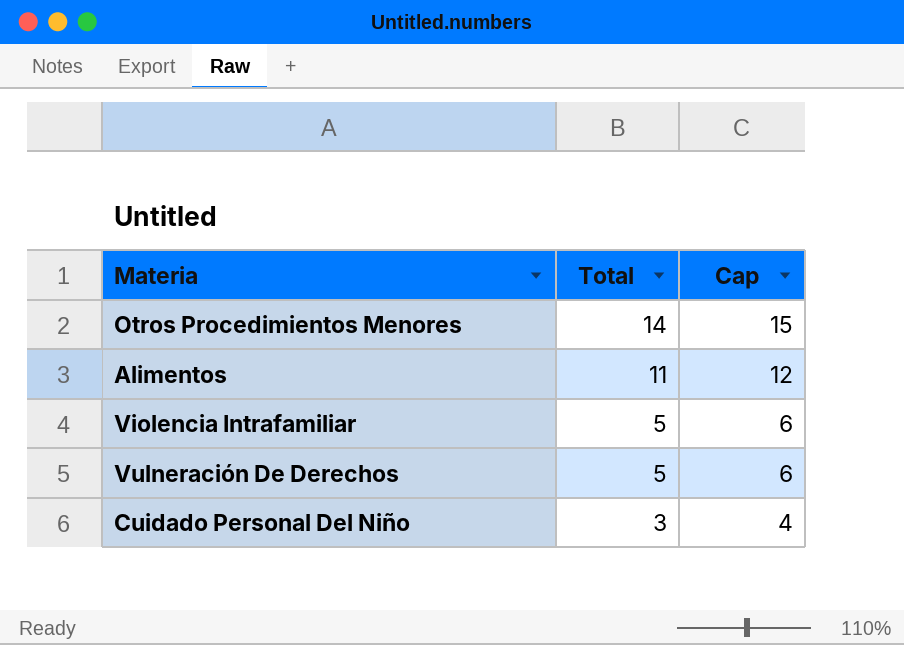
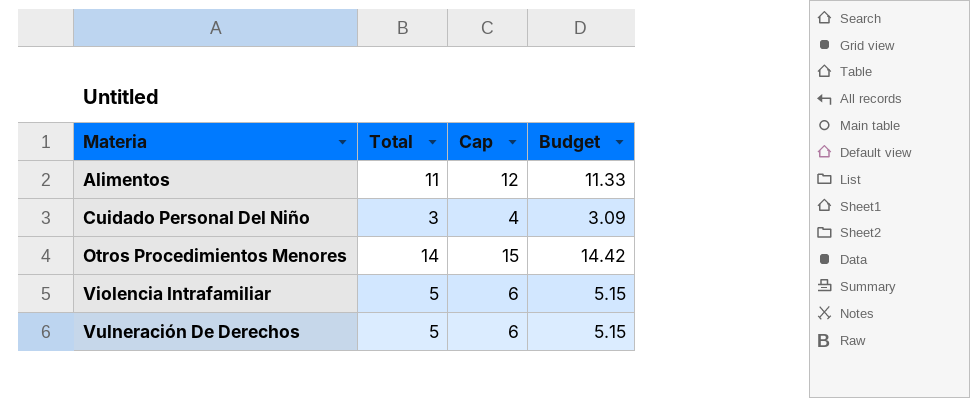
row order: Total descending -> Materia ascending
column Budget | formula: none -> [Total] * 1.03

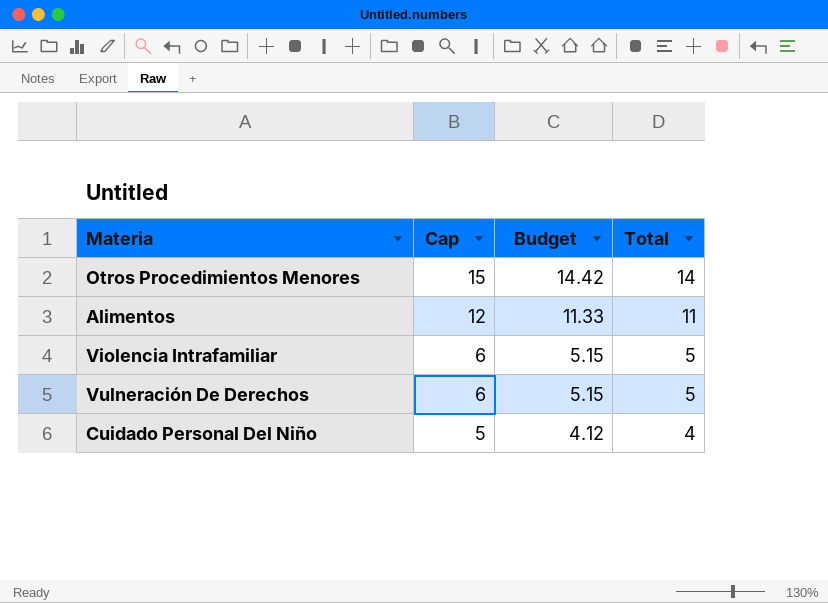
row order: Materia ascending -> Cap descending
column Total | position: 2 -> 4
Cuidado Personal Del Niño | Cap: 4 -> 5
Cuidado Personal Del Niño | Budget: 3.09 -> 4.12
Cuidado Personal Del Niño | Total: 3 -> 4

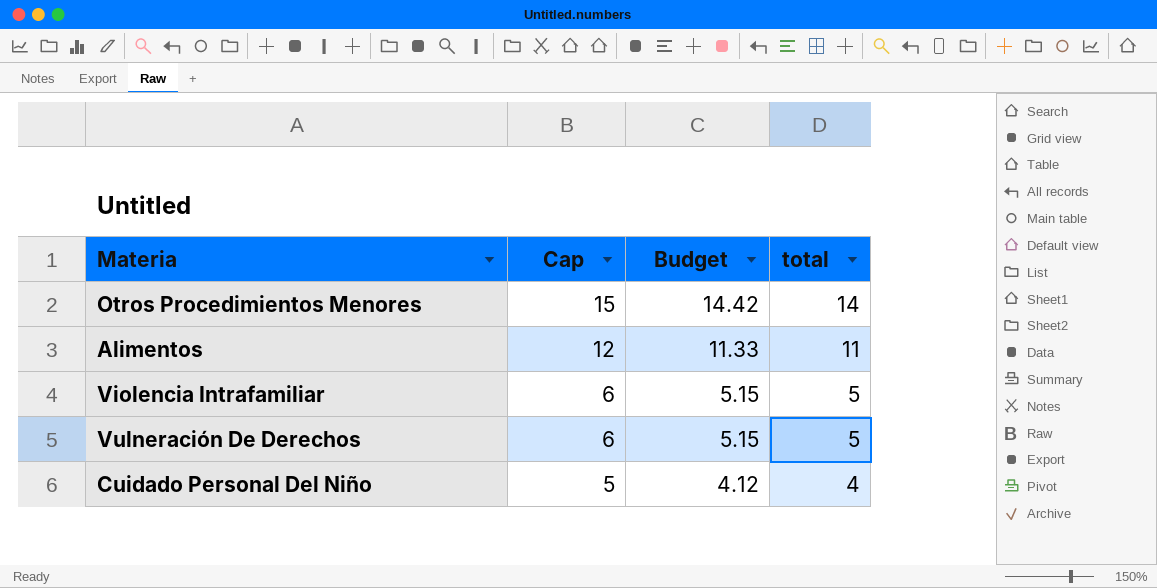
column name: Total -> total

